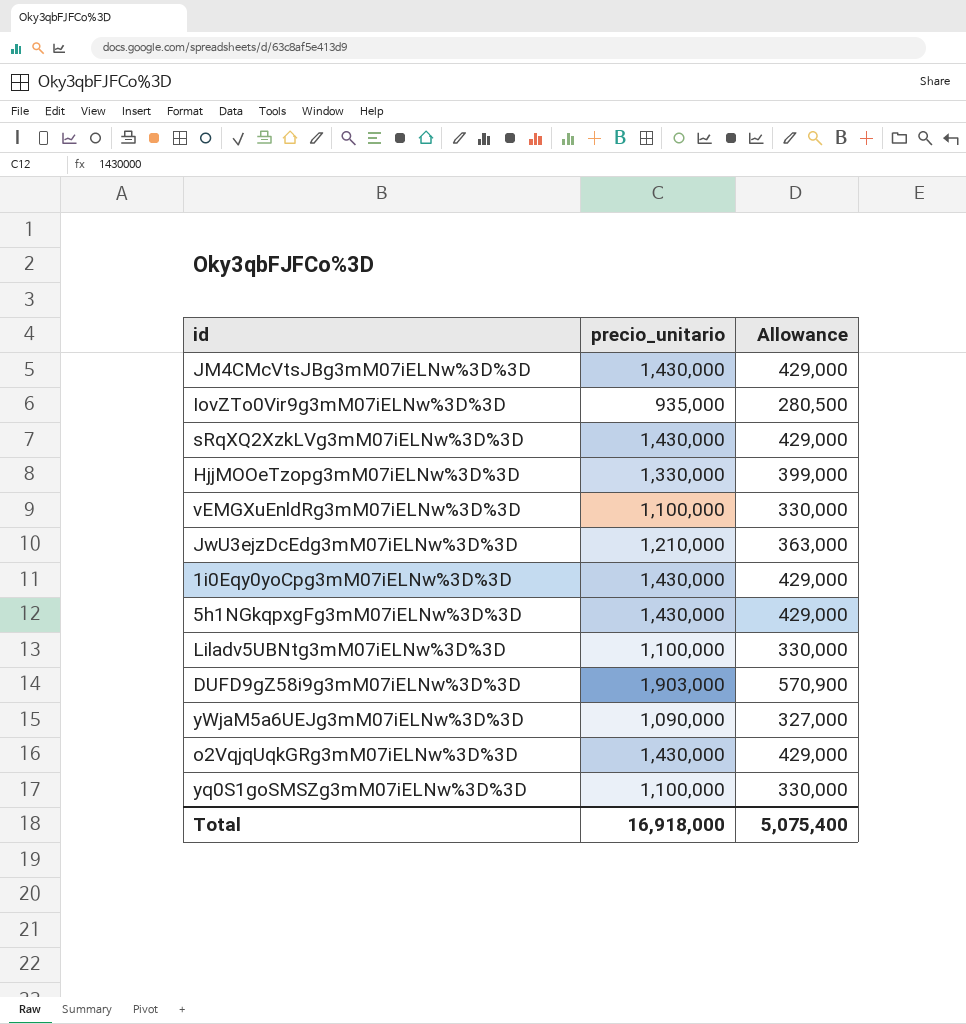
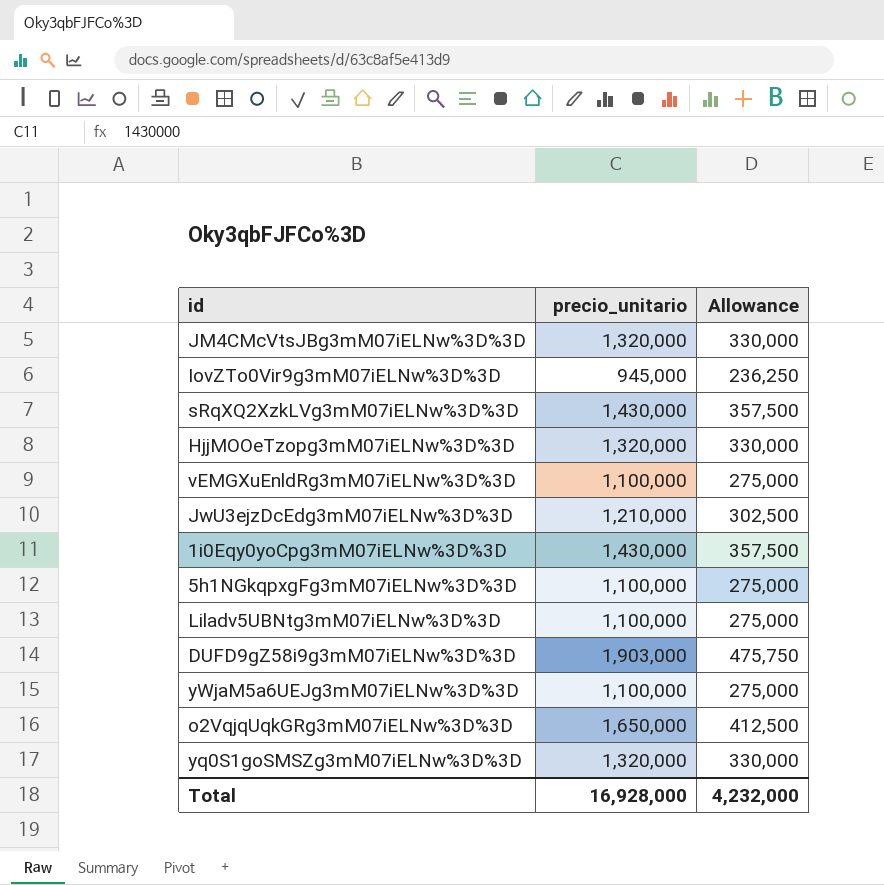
column Allowance | formula: [precio_unitario] * 0.3 -> [precio_unitario] * 0.25
JM4CMcVtsJBg3mM07iELNw%3D%3D | precio_unitario: 1,430,000 -> 1,320,000
IovZTo0Vir9g3mM07iELNw%3D%3D | precio_unitario: 935,000 -> 945,000
HjjMOOeTzopg3mM07iELNw%3D%3D | precio_unitario: 1,330,000 -> 1,320,000
5h1NGkqpxgFg3mM07iELNw%3D%3D | precio_unitario: 1,430,000 -> 1,100,000
yWjaM5a6UEJg3mM07iELNw%3D%3D | precio_unitario: 1,090,000 -> 1,100,000
o2VqjqUqkGRg3mM07iELNw%3D%3D | precio_unitario: 1,430,000 -> 1,650,000
yq0S1goSMSZg3mM07iELNw%3D%3D | precio_unitario: 1,100,000 -> 1,320,000
Total | precio_unitario: 16,918,000 -> 16,928,000
Total | Allowance: 5,075,400 -> 4,232,000

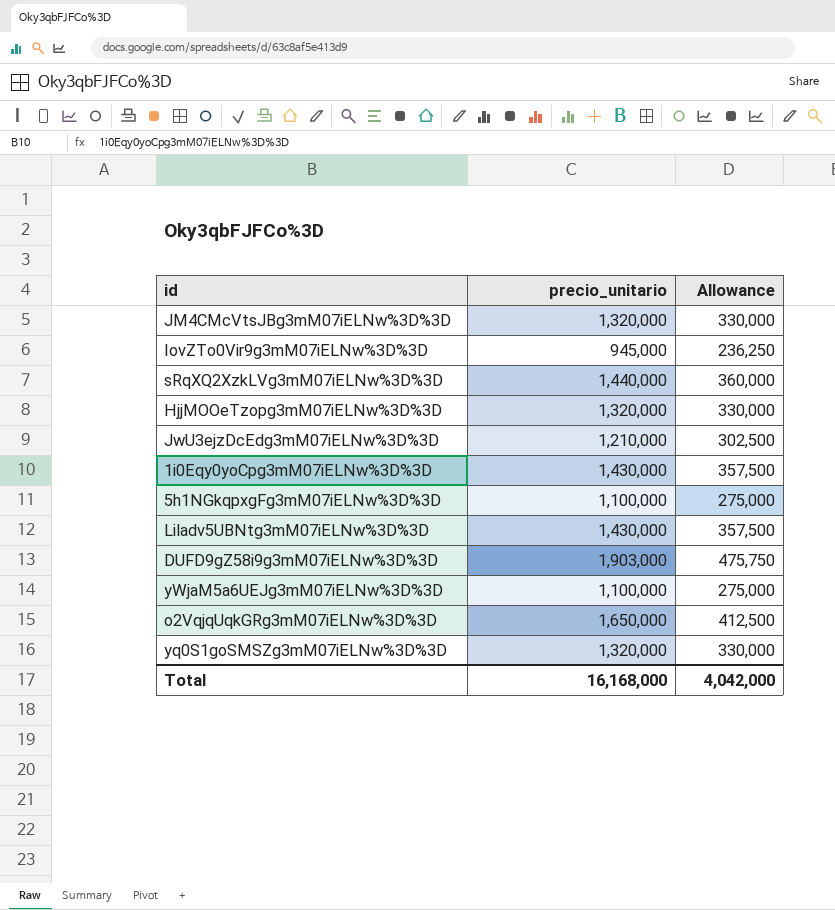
row vEMGXuEnldRg3mM07iELNw%3D%3D: 1,100,000 | 275,000 -> none
sRqXQ2XzkLVg3mM07iELNw%3D%3D | precio_unitario: 1,430,000 -> 1,440,000
sRqXQ2XzkLVg3mM07iELNw%3D%3D | Allowance: 357,500 -> 360,000
Liladv5UBNtg3mM07iELNw%3D%3D | precio_unitario: 1,100,000 -> 1,430,000
Liladv5UBNtg3mM07iELNw%3D%3D | Allowance: 275,000 -> 357,500
Total | precio_unitario: 16,928,000 -> 16,168,000
Total | Allowance: 4,232,000 -> 4,042,000

